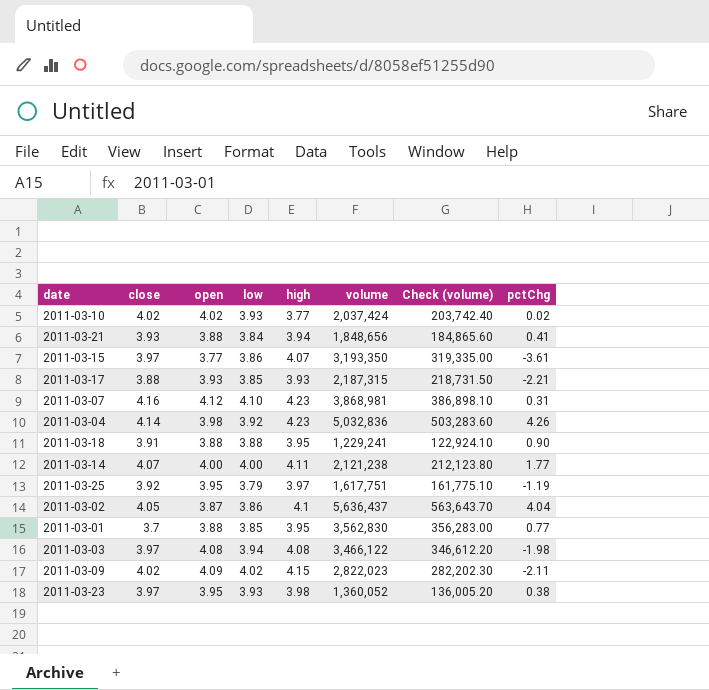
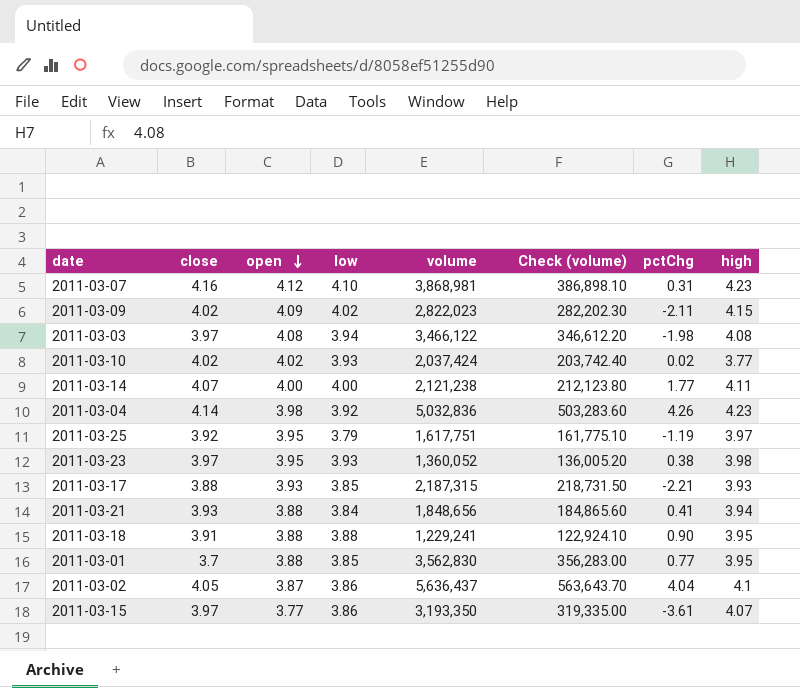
row order: none -> open descending
column high | position: 5 -> 8

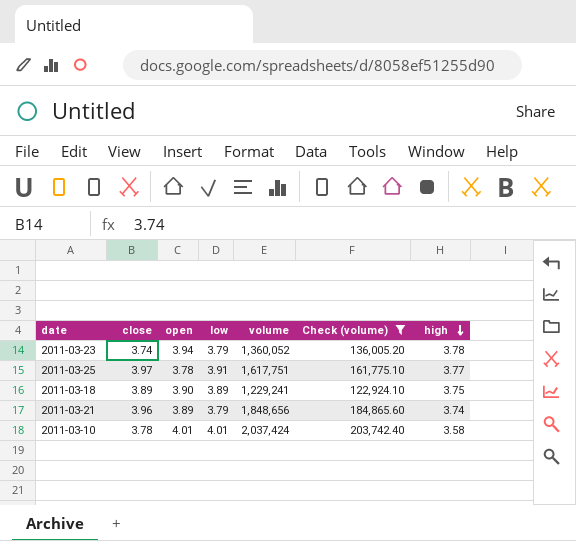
filter: none -> Check (volume) <= 203,742.40
row order: open descending -> high descending
column pctChg | position: 7 -> none
2011-03-23 | close: 3.97 -> 3.74
2011-03-23 | open: 3.95 -> 3.94
2011-03-23 | low: 3.93 -> 3.79
2011-03-23 | high: 3.98 -> 3.78
2011-03-25 | close: 3.92 -> 3.97
2011-03-25 | open: 3.95 -> 3.78
2011-03-25 | low: 3.79 -> 3.91
2011-03-25 | high: 3.97 -> 3.77
2011-03-18 | close: 3.91 -> 3.89
2011-03-18 | open: 3.88 -> 3.90
2011-03-18 | low: 3.88 -> 3.89
2011-03-18 | high: 3.95 -> 3.75
2011-03-21 | close: 3.93 -> 3.96
2011-03-21 | open: 3.88 -> 3.89
2011-03-21 | low: 3.84 -> 3.79
2011-03-21 | high: 3.94 -> 3.74
2011-03-10 | close: 4.02 -> 3.78
2011-03-10 | open: 4.02 -> 4.01
2011-03-10 | low: 3.93 -> 4.01
2011-03-10 | high: 3.77 -> 3.58

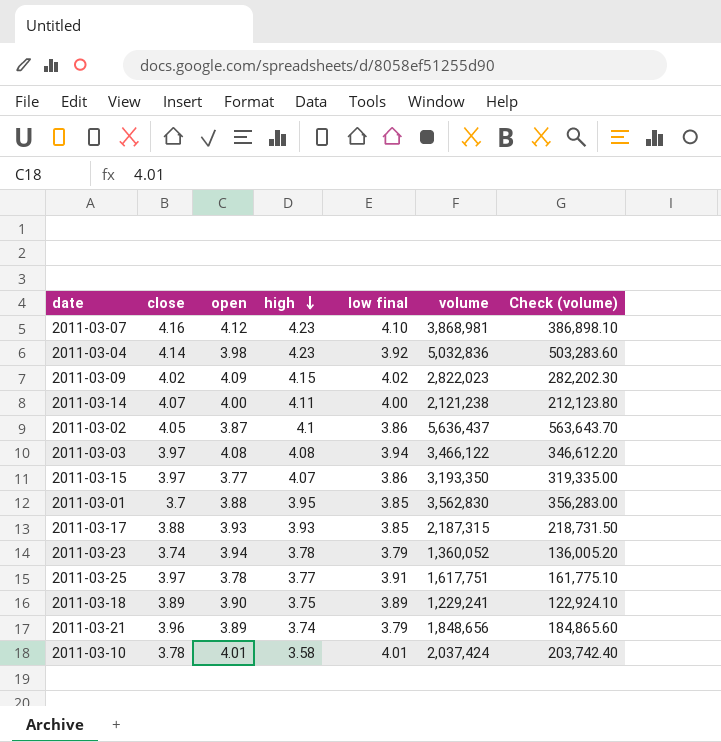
filter: Check (volume) <= 203,742.40 -> none
column high | position: 7 -> 4
column name: low -> low final

